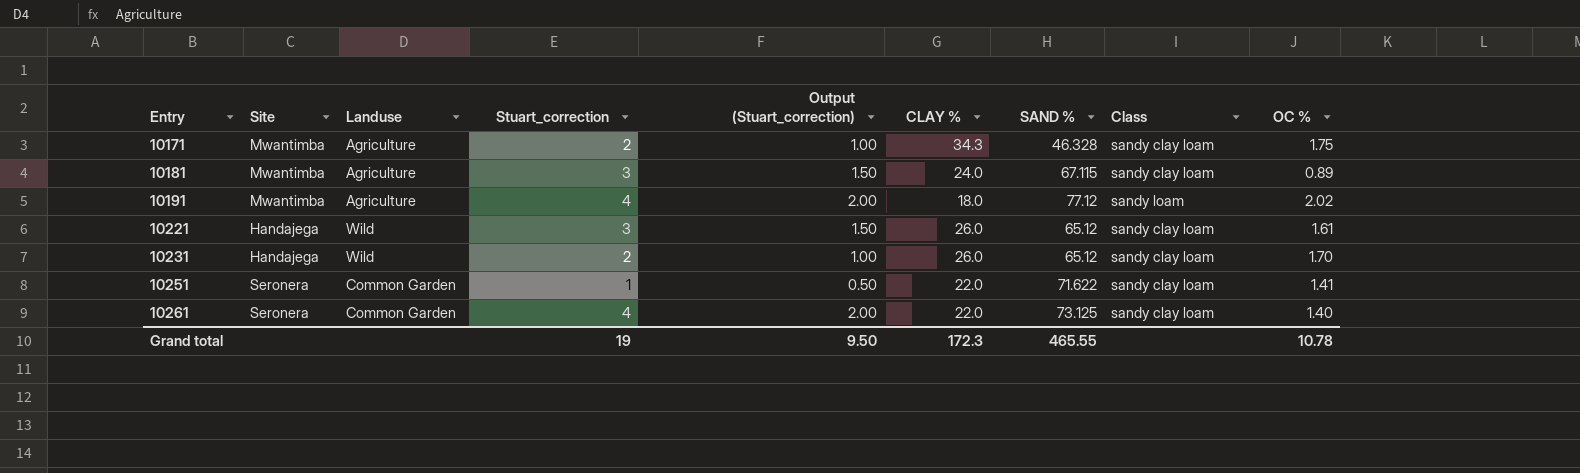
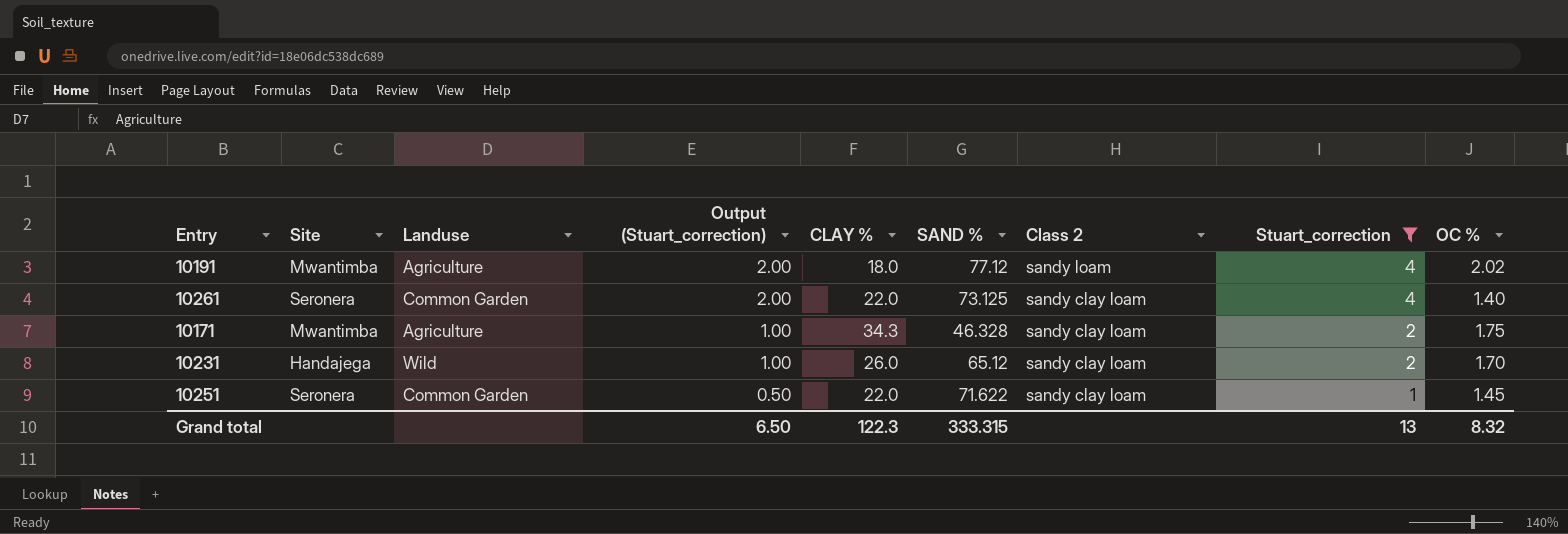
filter: none -> Stuart_correction != 3
row order: Entry ascending -> Output (Stuart_correction) descending
column name: Class -> Class 2
column Stuart_correction | position: 4 -> 8
10251 | OC %: 1.41 -> 1.45
Grand total | Output (Stuart_correction): 9.50 -> 6.50
Grand total | CLAY %: 172.3 -> 122.3
Grand total | SAND %: 465.55 -> 333.315
Grand total | Stuart_correction: 19 -> 13
Grand total | OC %: 10.78 -> 8.32

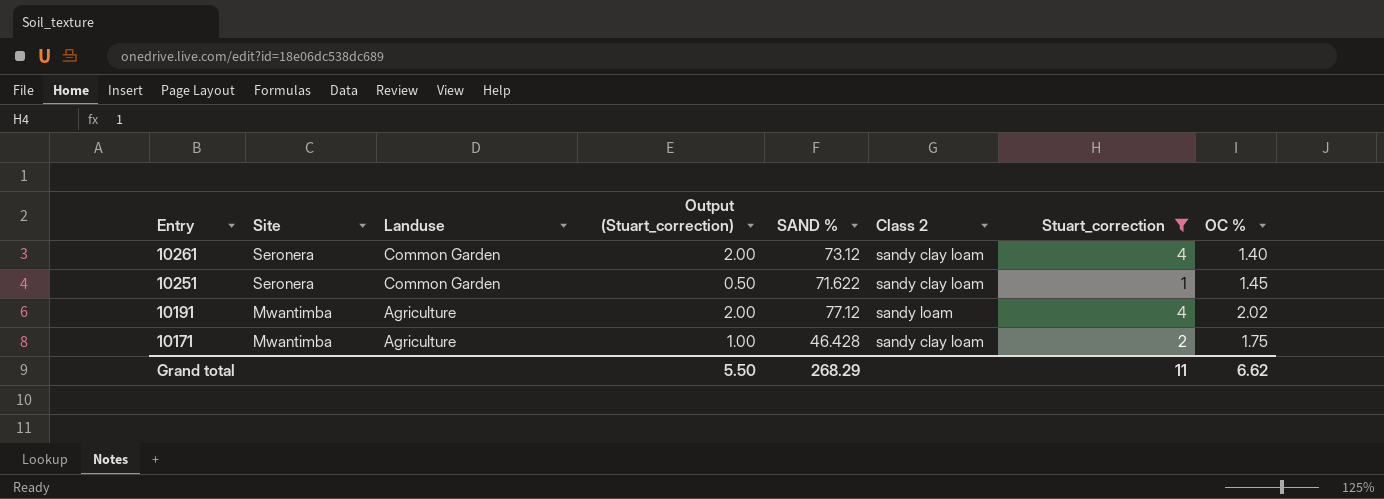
row order: Output (Stuart_correction) descending -> Entry descending
column CLAY % | position: 5 -> none
row 10231: Handajega | Wild | 1.00 | 26.0 | 65.12 | sandy clay loam | 2 | 1.70 -> none
10261 | SAND %: 73.125 -> 73.12
10171 | SAND %: 46.328 -> 46.428
Grand total | Output (Stuart_correction): 6.50 -> 5.50
Grand total | SAND %: 333.315 -> 268.29
Grand total | Stuart_correction: 13 -> 11
Grand total | OC %: 8.32 -> 6.62

